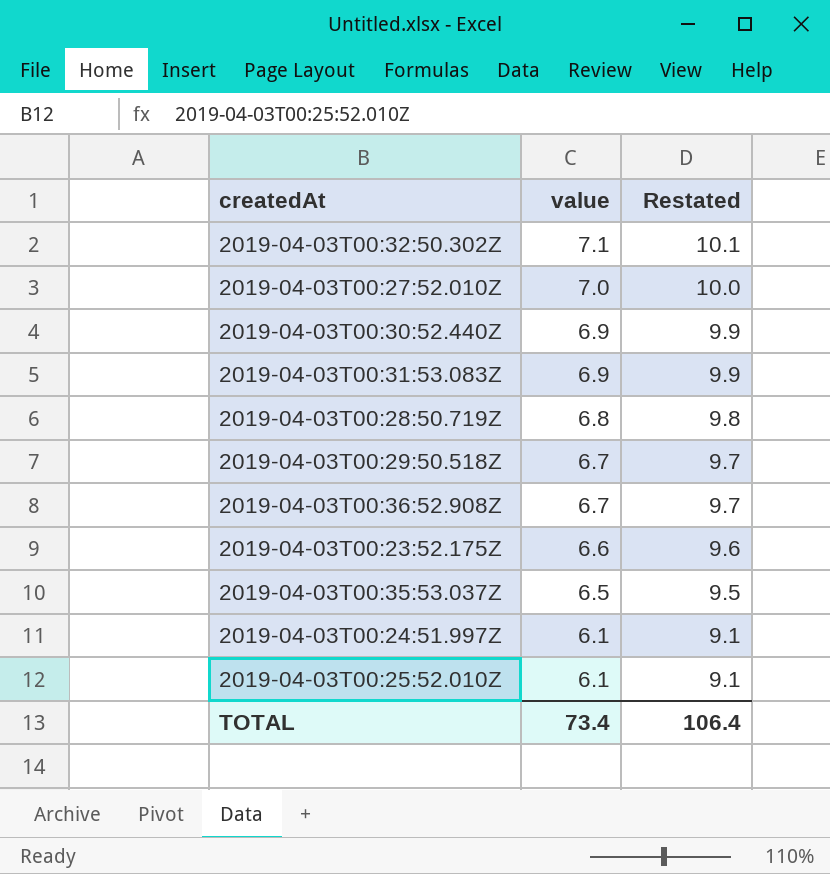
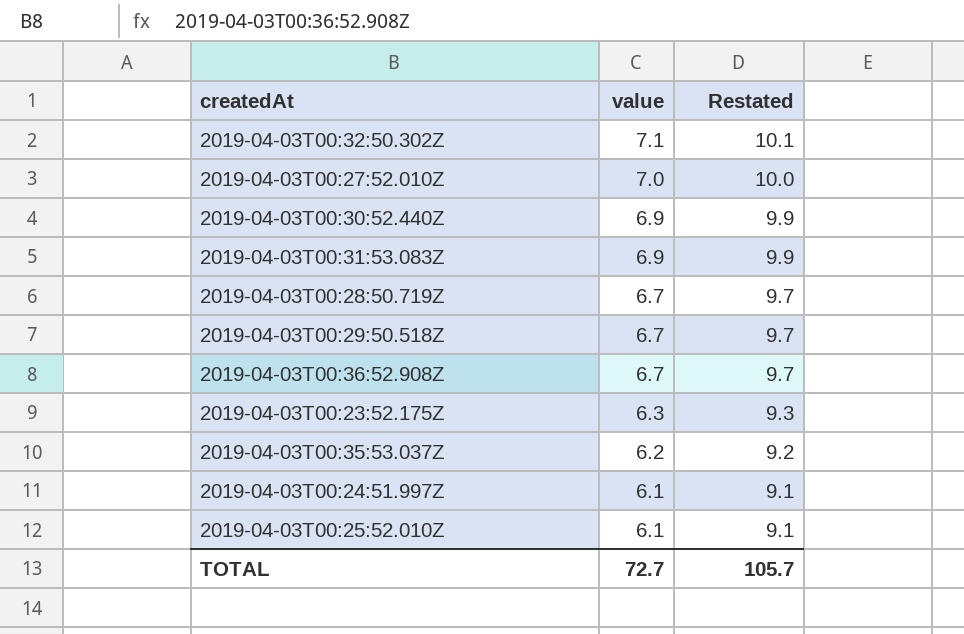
2019-04-03T00:28:50.719Z | value: 6.8 -> 6.7
2019-04-03T00:28:50.719Z | Restated: 9.8 -> 9.7
2019-04-03T00:23:52.175Z | value: 6.6 -> 6.3
2019-04-03T00:23:52.175Z | Restated: 9.6 -> 9.3
2019-04-03T00:35:53.037Z | value: 6.5 -> 6.2
2019-04-03T00:35:53.037Z | Restated: 9.5 -> 9.2
TOTAL | value: 73.4 -> 72.7
TOTAL | Restated: 106.4 -> 105.7

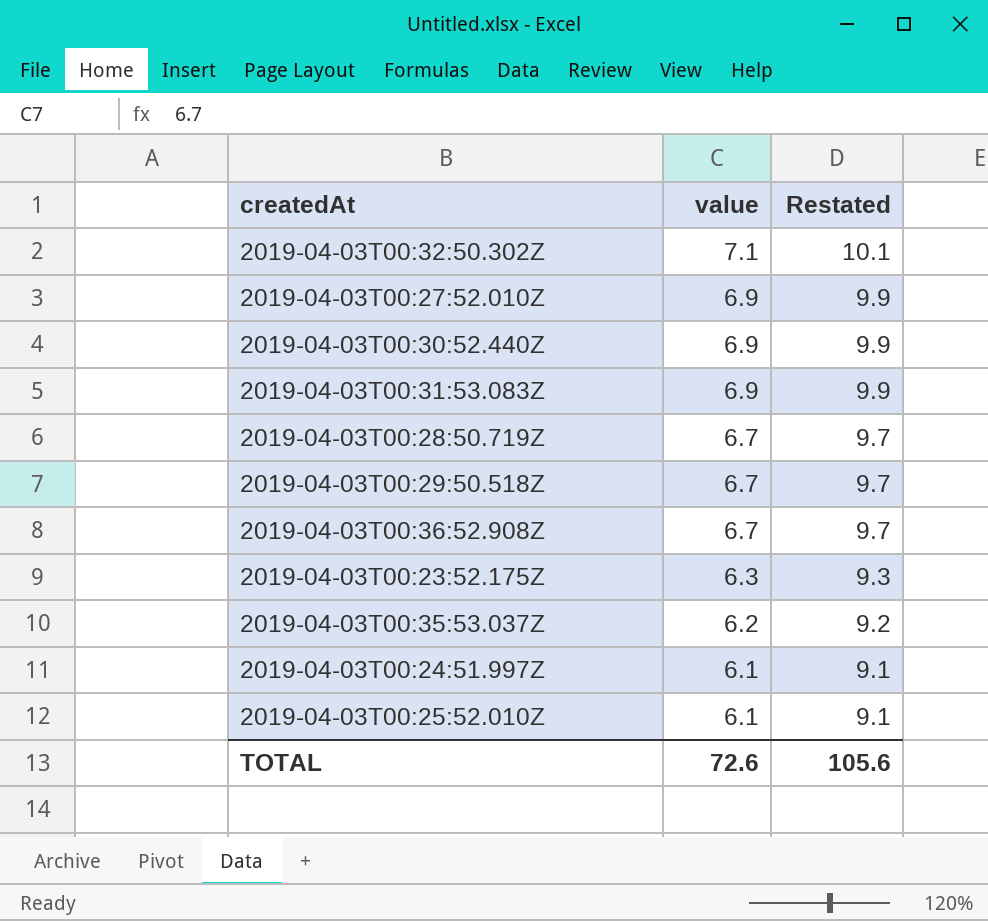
2019-04-03T00:27:52.010Z | value: 7.0 -> 6.9
2019-04-03T00:27:52.010Z | Restated: 10.0 -> 9.9
TOTAL | value: 72.7 -> 72.6
TOTAL | Restated: 105.7 -> 105.6

